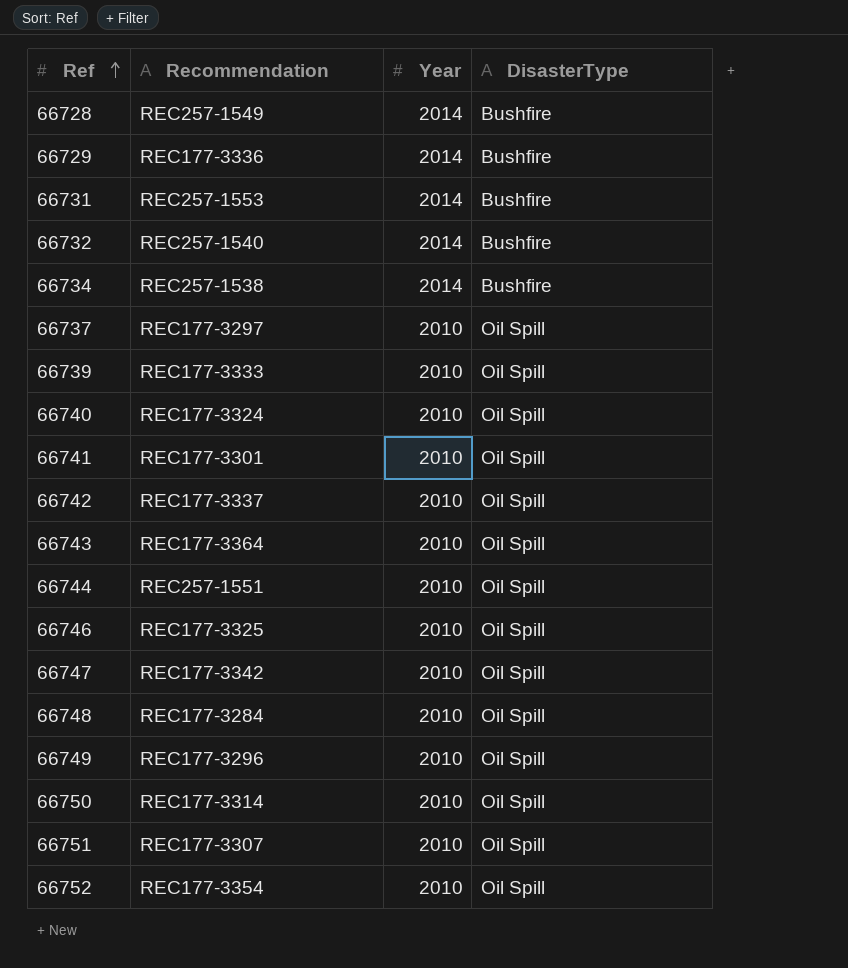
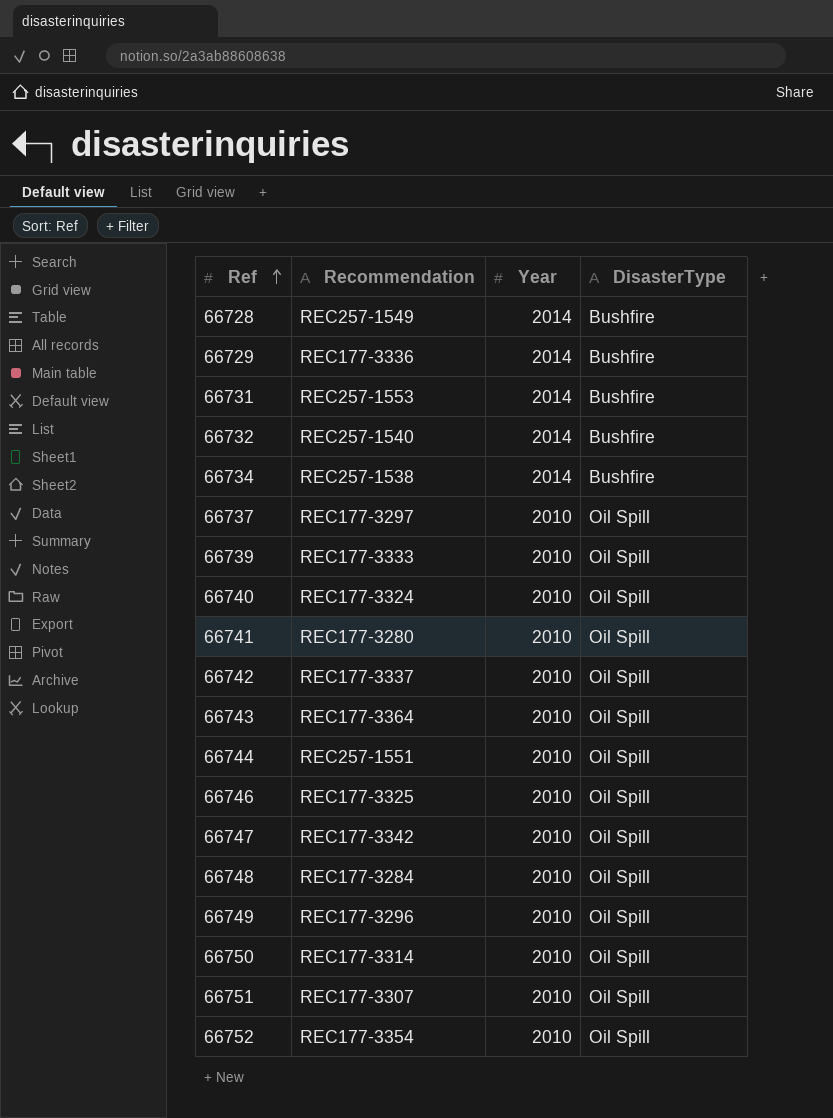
66741 | Recommendation: REC177-3301 -> REC177-3280

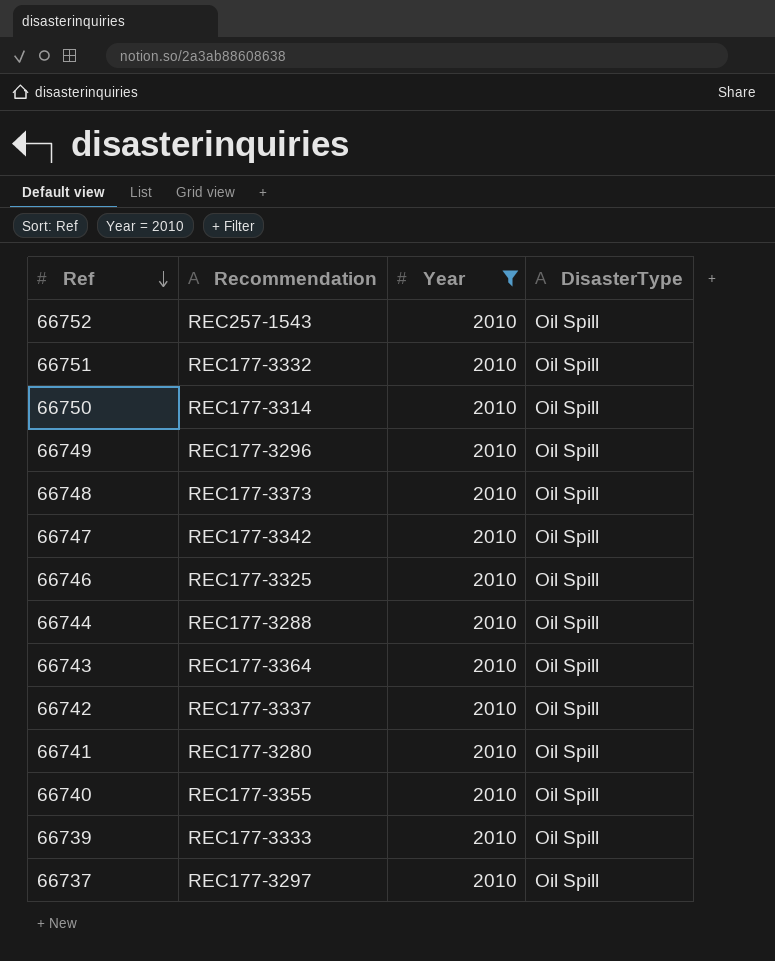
filter: none -> Year = 2010
row order: Ref ascending -> Ref descending
66752 | Recommendation: REC177-3354 -> REC257-1543
66751 | Recommendation: REC177-3307 -> REC177-3332
66748 | Recommendation: REC177-3284 -> REC177-3373
66744 | Recommendation: REC257-1551 -> REC177-3288
66740 | Recommendation: REC177-3324 -> REC177-3355

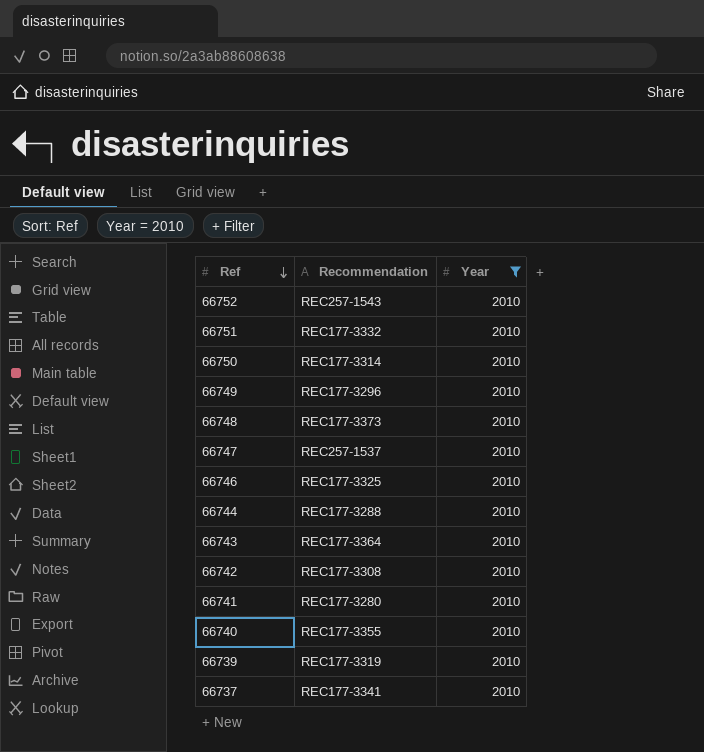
column DisasterType | position: 4 -> none
66747 | Recommendation: REC177-3342 -> REC257-1537
66742 | Recommendation: REC177-3337 -> REC177-3308
66739 | Recommendation: REC177-3333 -> REC177-3319
66737 | Recommendation: REC177-3297 -> REC177-3341

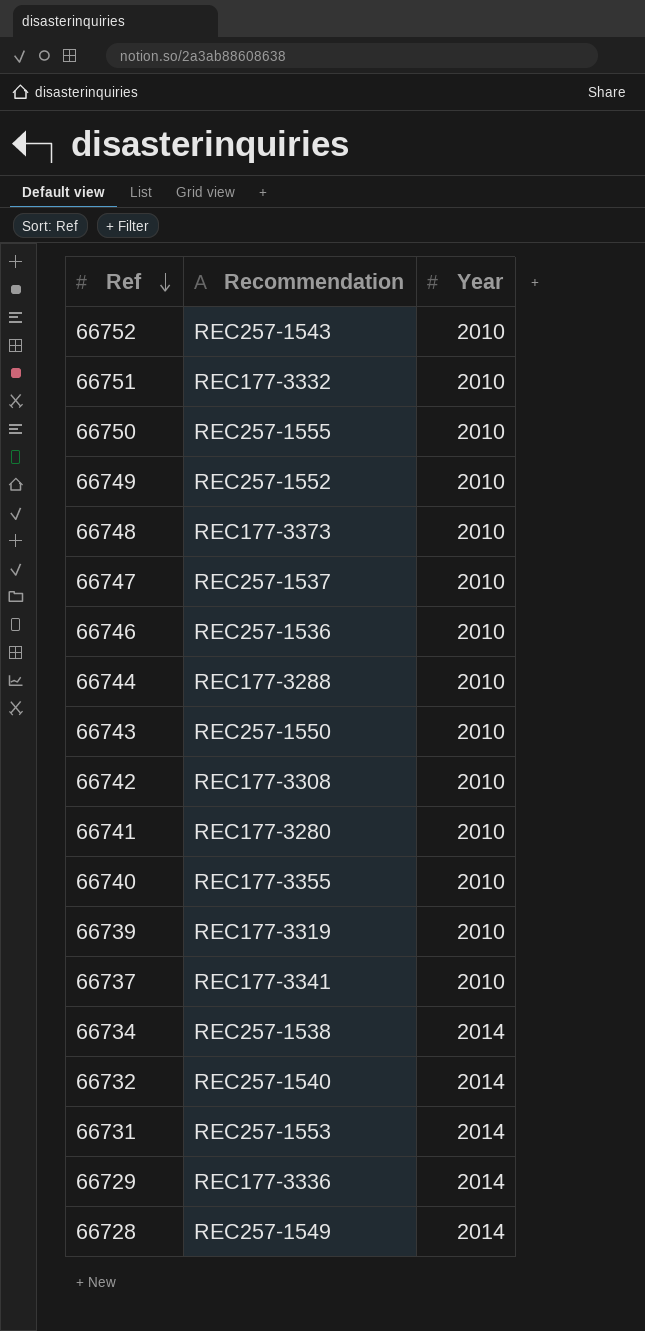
filter: Year = 2010 -> none
66750 | Recommendation: REC177-3314 -> REC257-1555
66749 | Recommendation: REC177-3296 -> REC257-1552
66746 | Recommendation: REC177-3325 -> REC257-1536
66743 | Recommendation: REC177-3364 -> REC257-1550

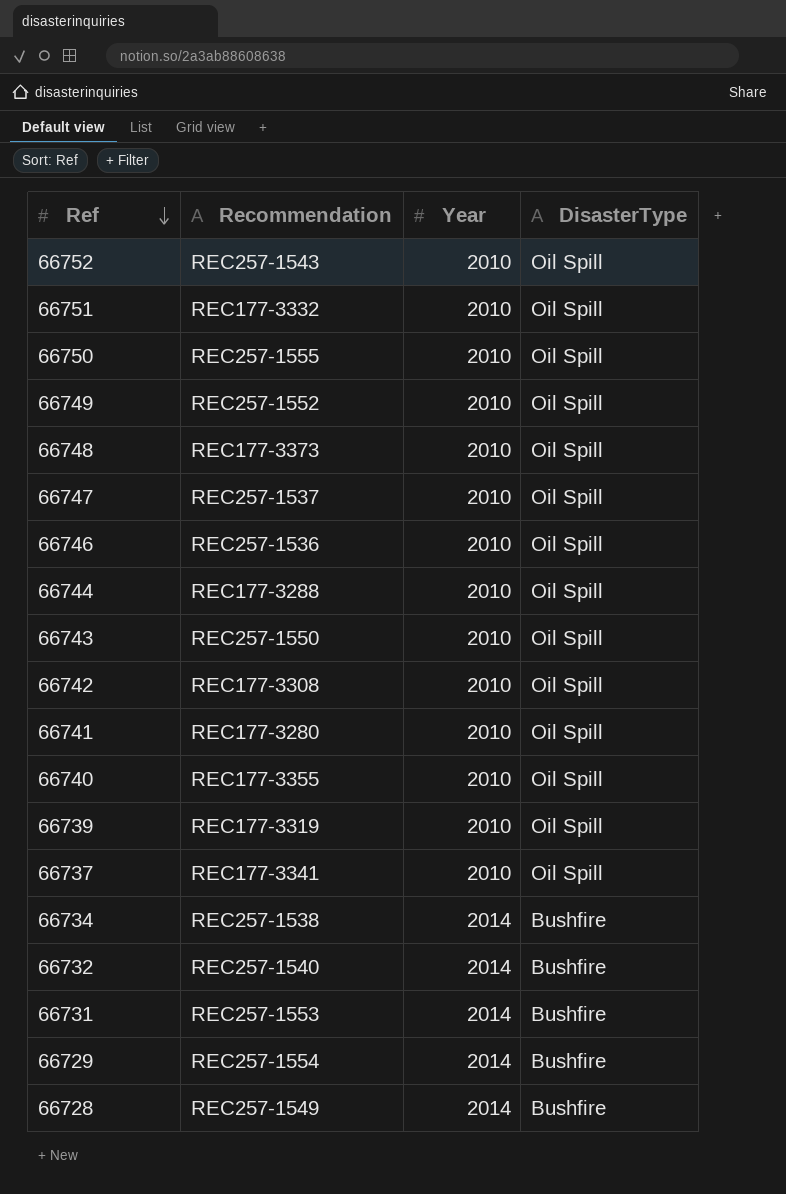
column DisasterType | position: none -> 4
66729 | Recommendation: REC177-3336 -> REC257-1554

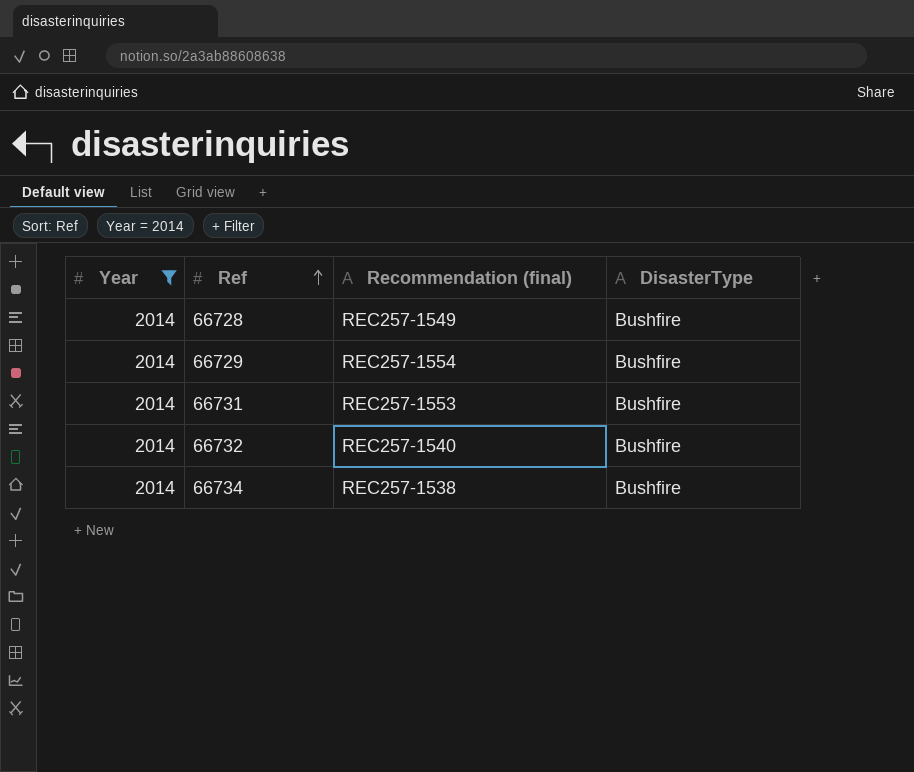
filter: none -> Year = 2014
row order: Ref descending -> Ref ascending
column Year | position: 3 -> 1
column name: Recommendation -> Recommendation (final)

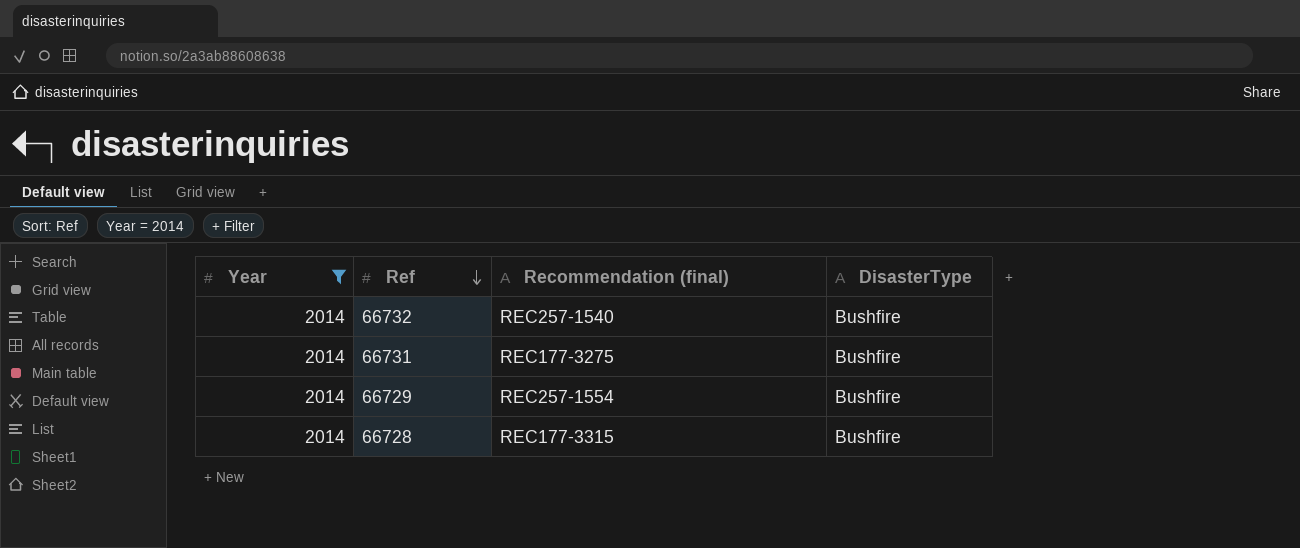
row order: Ref ascending -> Ref descending
row 66734: 2014 | REC257-1538 | Bushfire -> none
66731 | Recommendation (final): REC257-1553 -> REC177-3275
66728 | Recommendation (final): REC257-1549 -> REC177-3315

